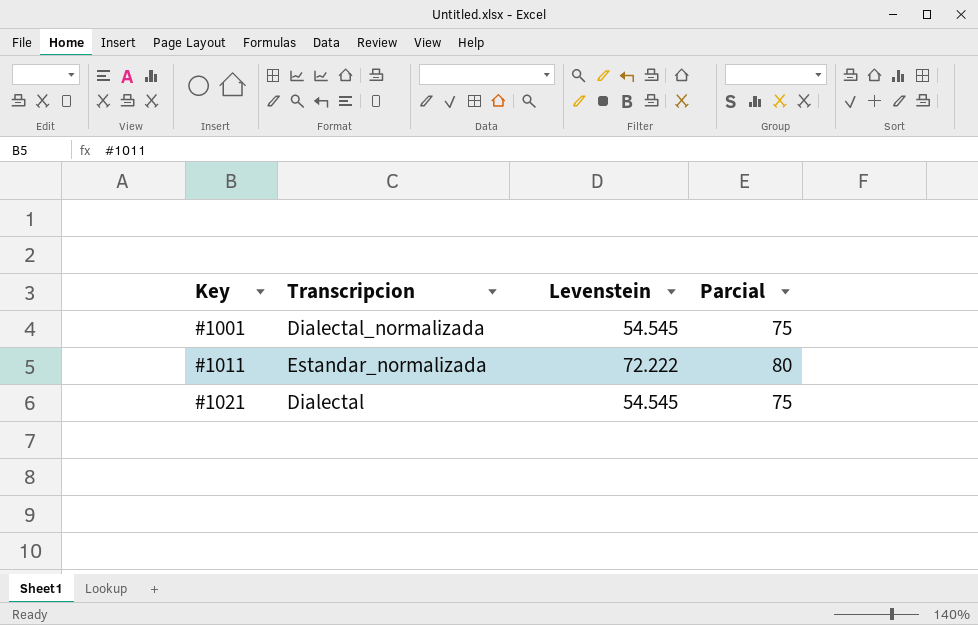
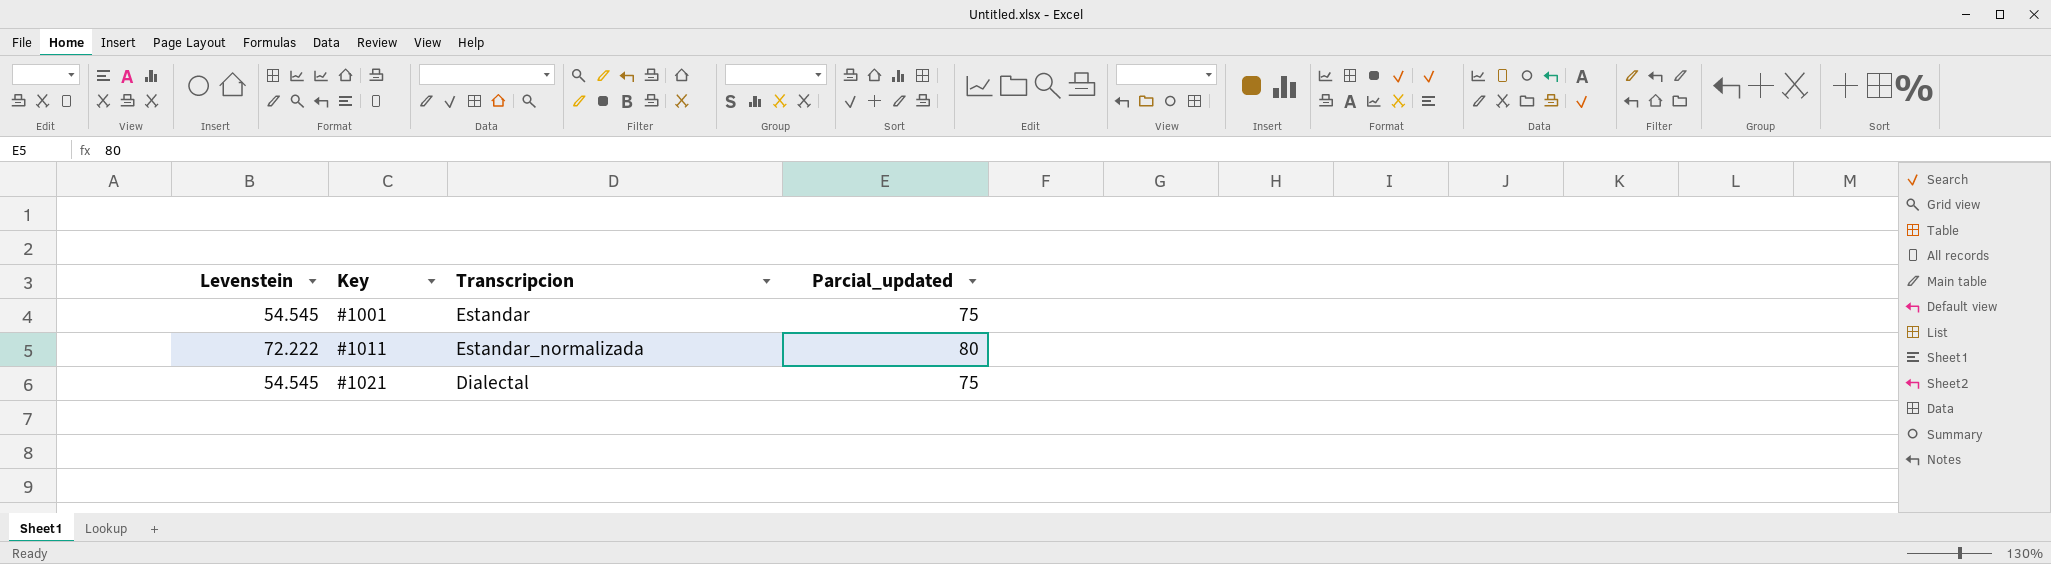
column Levenstein | position: 3 -> 1
column name: Parcial -> Parcial_updated
#1001 | Transcripcion: Dialectal_normalizada -> Estandar

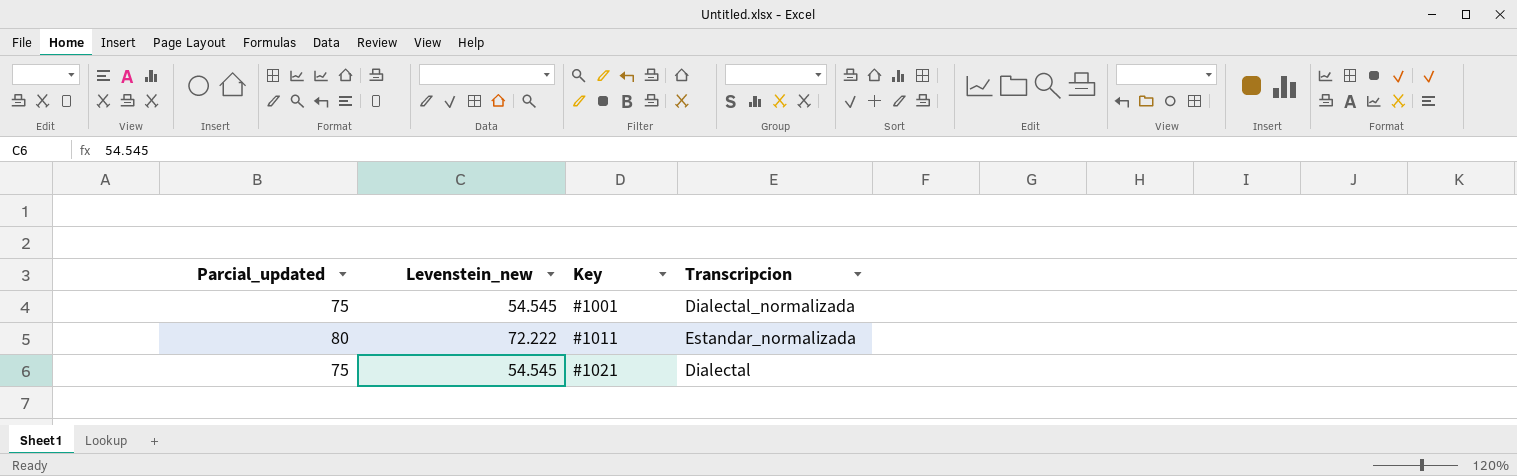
column Parcial_updated | position: 4 -> 1
column name: Levenstein -> Levenstein_new
#1001 | Transcripcion: Estandar -> Dialectal_normalizada

